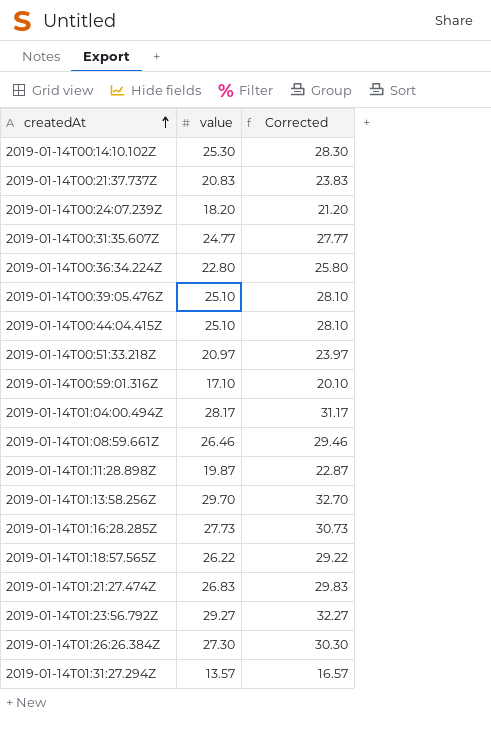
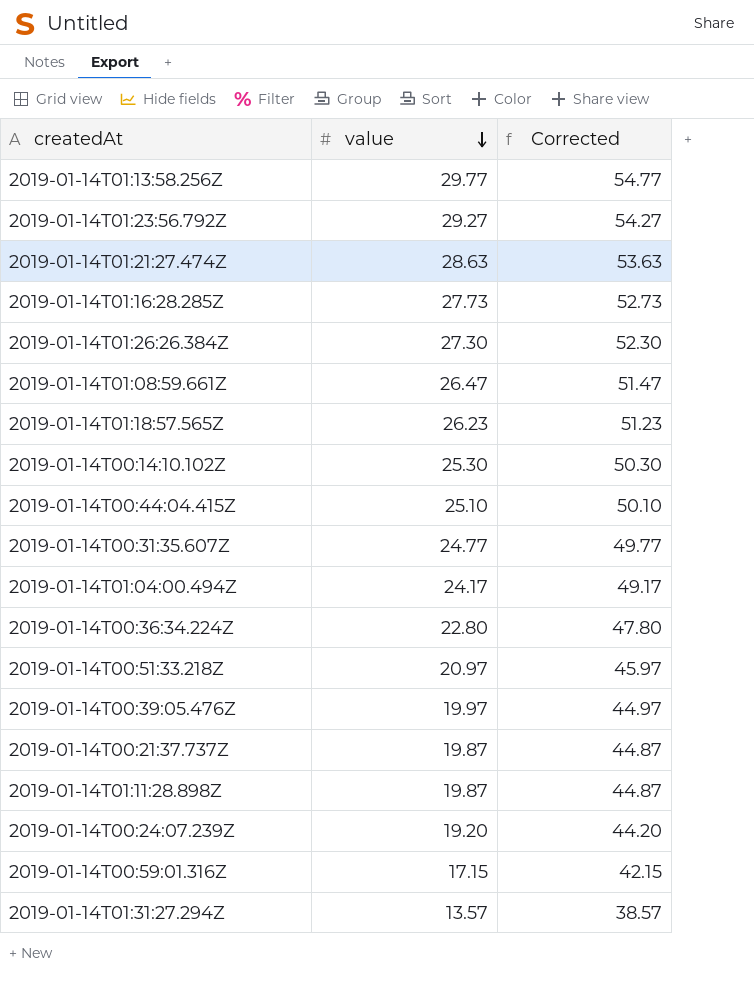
row order: createdAt ascending -> value descending
column Corrected | formula: [value] + 3 -> [value] + 25
2019-01-14T01:13:58.256Z | value: 29.70 -> 29.77
2019-01-14T01:21:27.474Z | value: 26.83 -> 28.63
2019-01-14T01:08:59.661Z | value: 26.46 -> 26.47
2019-01-14T01:18:57.565Z | value: 26.22 -> 26.23
2019-01-14T01:04:00.494Z | value: 28.17 -> 24.17
2019-01-14T00:39:05.476Z | value: 25.10 -> 19.97
2019-01-14T00:21:37.737Z | value: 20.83 -> 19.87
2019-01-14T00:24:07.239Z | value: 18.20 -> 19.20
2019-01-14T00:59:01.316Z | value: 17.10 -> 17.15

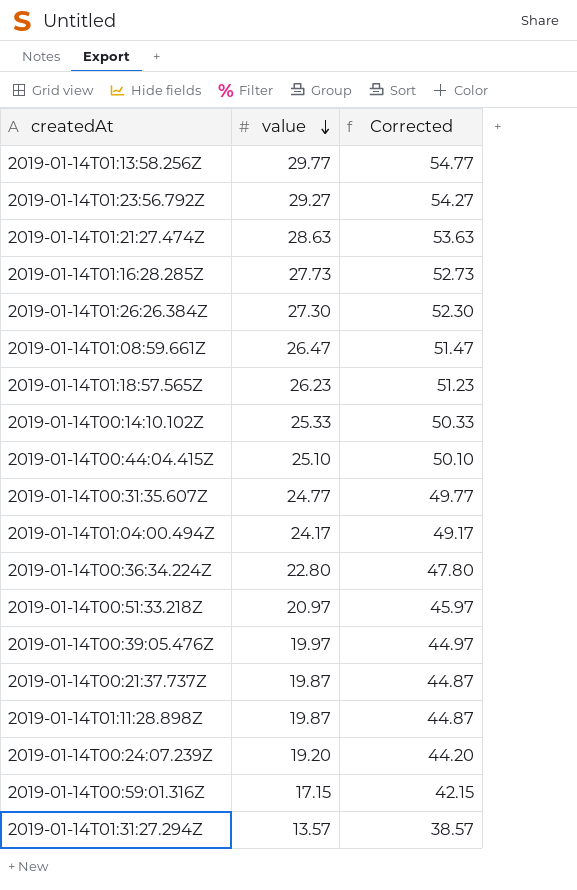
2019-01-14T00:14:10.102Z | value: 25.30 -> 25.33
2019-01-14T00:14:10.102Z | Corrected: 50.30 -> 50.33

